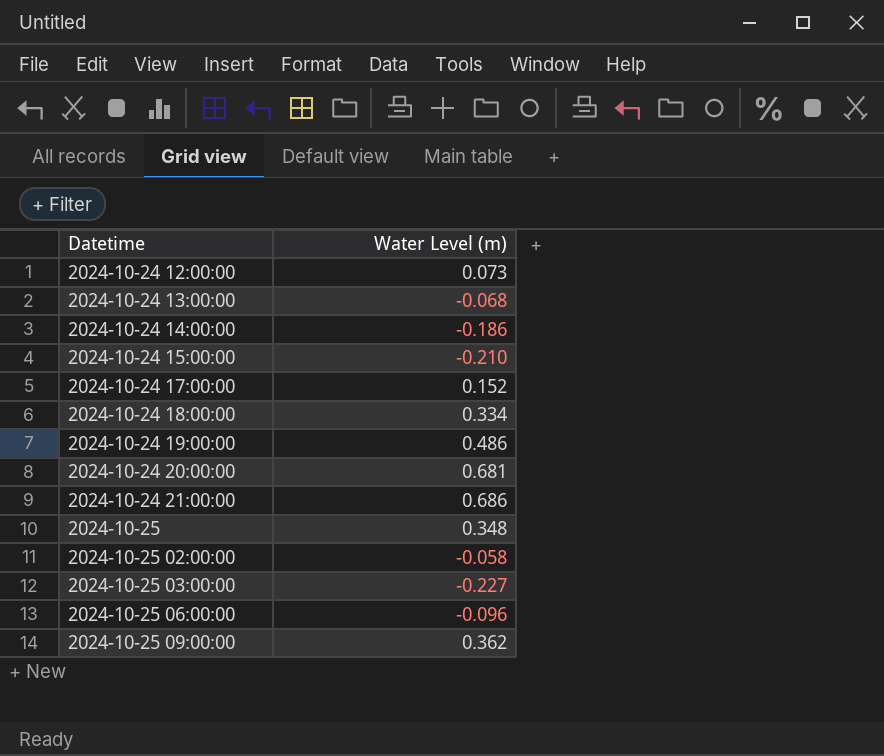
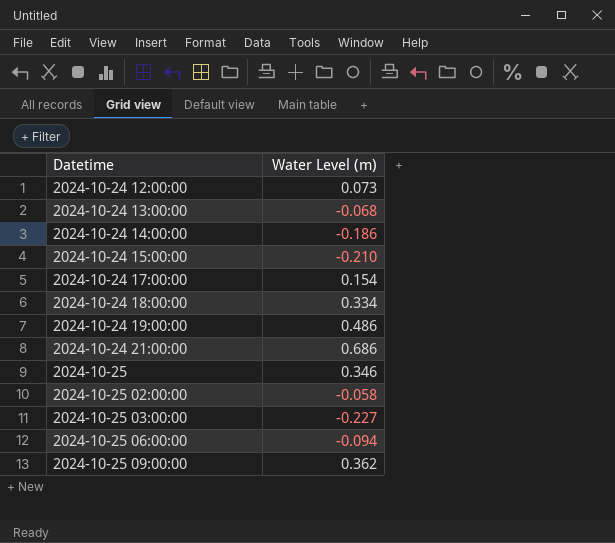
row 2024-10-24 20:00:00: 0.681 -> none
2024-10-24 17:00:00 | Water Level (m): 0.152 -> 0.154
2024-10-25 | Water Level (m): 0.348 -> 0.346
2024-10-25 06:00:00 | Water Level (m): -0.096 -> -0.094

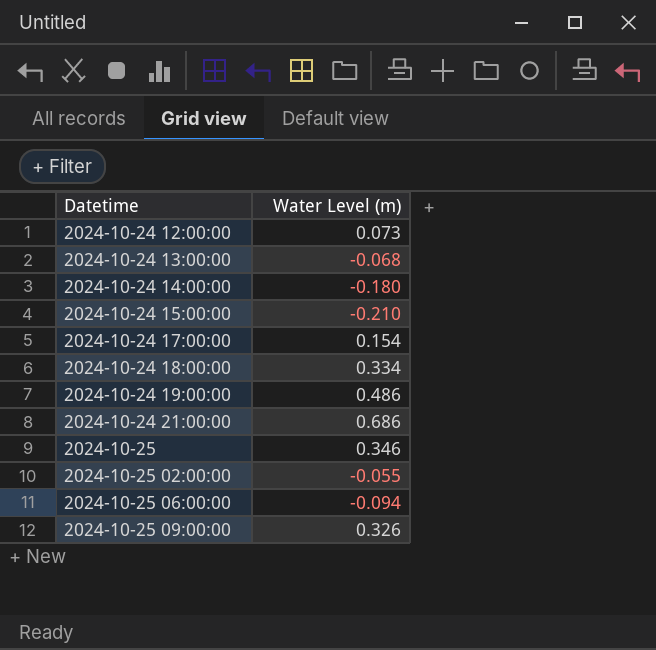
row 2024-10-25 03:00:00: -0.227 -> none
2024-10-24 14:00:00 | Water Level (m): -0.186 -> -0.180
2024-10-25 02:00:00 | Water Level (m): -0.058 -> -0.055
2024-10-25 09:00:00 | Water Level (m): 0.362 -> 0.326

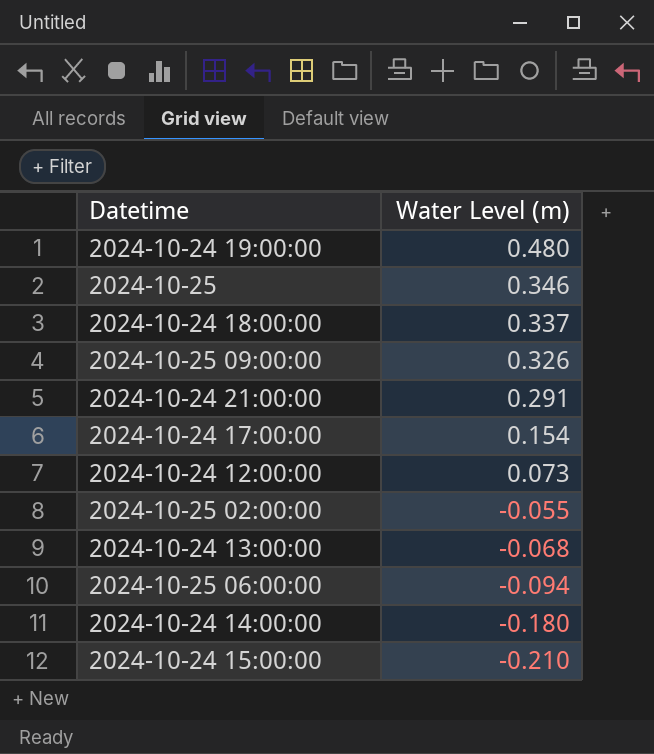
row order: Datetime ascending -> Water Level (m) descending
2024-10-24 19:00:00 | Water Level (m): 0.486 -> 0.480
2024-10-24 18:00:00 | Water Level (m): 0.334 -> 0.337
2024-10-24 21:00:00 | Water Level (m): 0.686 -> 0.291

